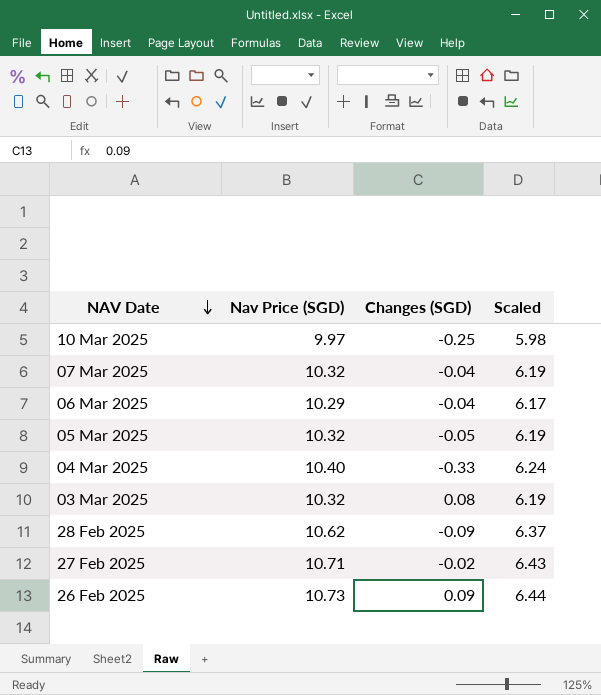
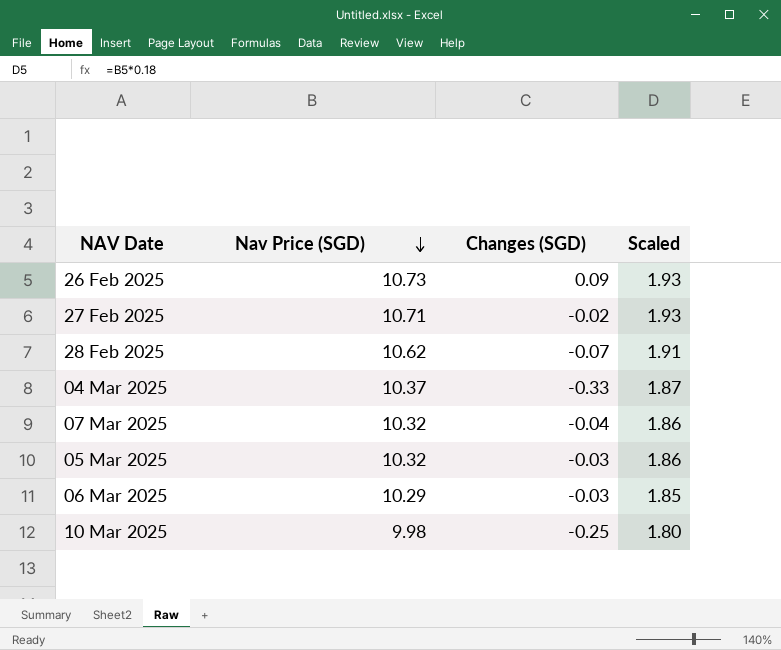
row order: NAV Date descending -> Nav Price (SGD) descending
column Scaled | formula: [Nav Price (SGD)] * 0.6 -> [Nav Price (SGD)] * 0.18
row 03 Mar 2025: 10.32 | 0.08 | 6.19 -> none
28 Feb 2025 | Changes (SGD): -0.09 -> -0.07
04 Mar 2025 | Nav Price (SGD): 10.40 -> 10.37
05 Mar 2025 | Changes (SGD): -0.05 -> -0.03
06 Mar 2025 | Changes (SGD): -0.04 -> -0.03
10 Mar 2025 | Nav Price (SGD): 9.97 -> 9.98

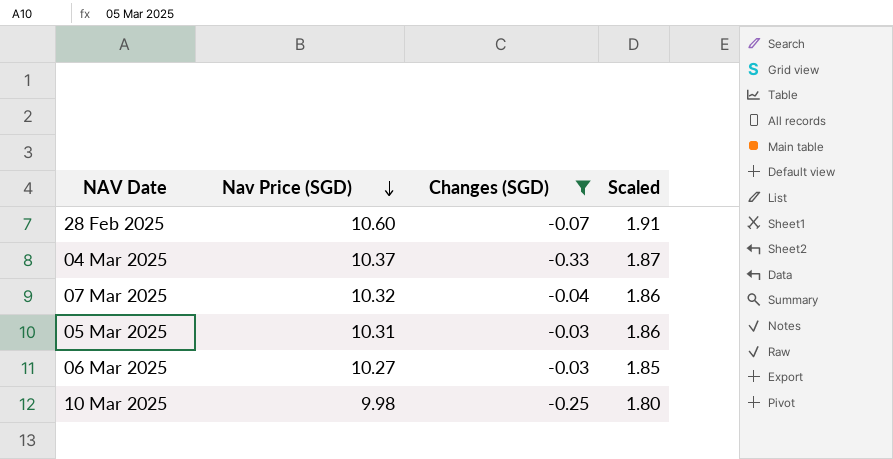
filter: none -> Changes (SGD) <= -0.03
28 Feb 2025 | Nav Price (SGD): 10.62 -> 10.60
05 Mar 2025 | Nav Price (SGD): 10.32 -> 10.31
06 Mar 2025 | Nav Price (SGD): 10.29 -> 10.27

